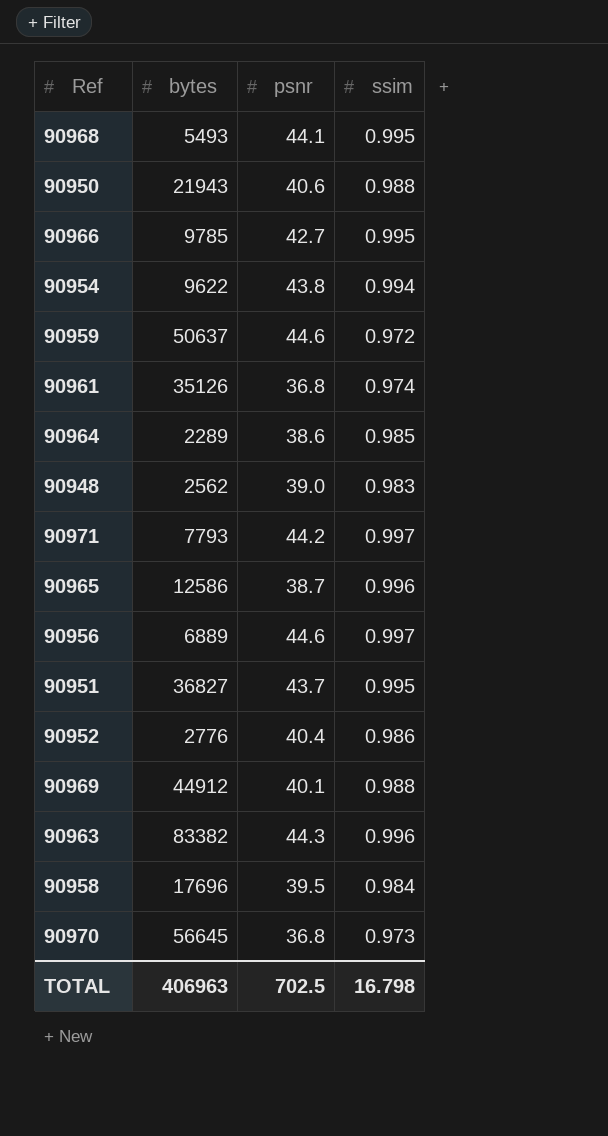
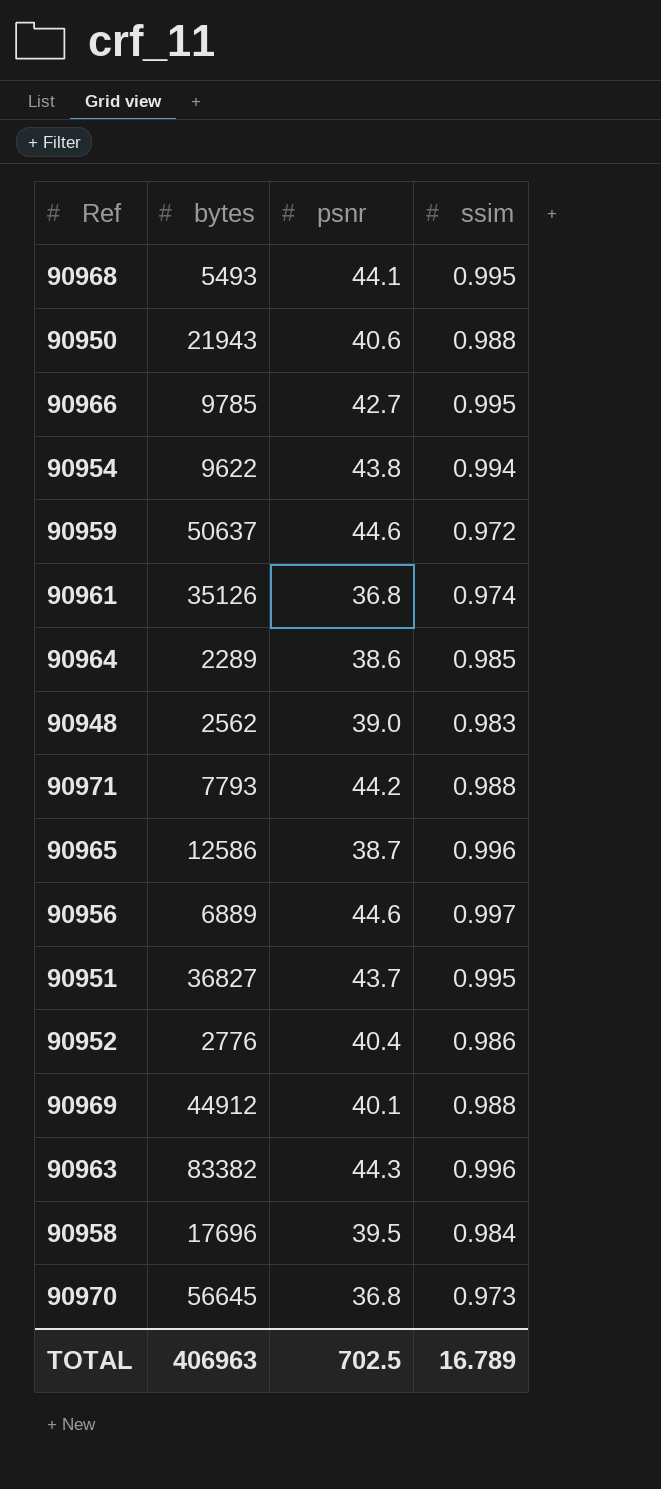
90971 | ssim: 0.997 -> 0.988
TOTAL | ssim: 16.798 -> 16.789

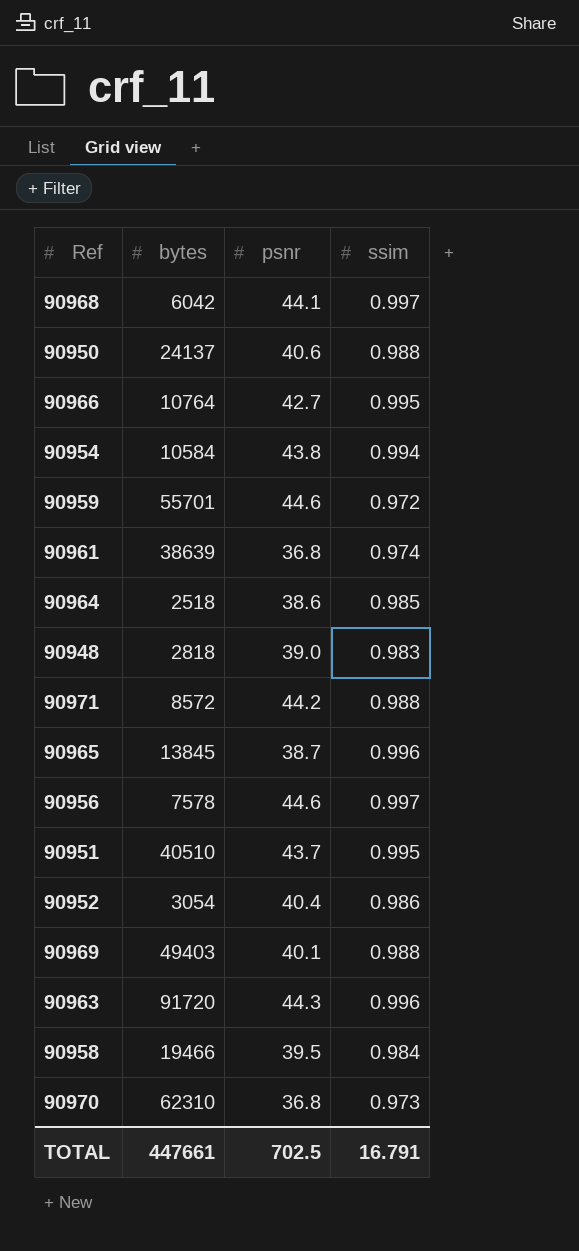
90968 | bytes: 5493 -> 6042
90968 | ssim: 0.995 -> 0.997
90950 | bytes: 21943 -> 24137
90966 | bytes: 9785 -> 10764
90954 | bytes: 9622 -> 10584
90959 | bytes: 50637 -> 55701
90961 | bytes: 35126 -> 38639
90964 | bytes: 2289 -> 2518
90948 | bytes: 2562 -> 2818
90971 | bytes: 7793 -> 8572
90965 | bytes: 12586 -> 13845
90956 | bytes: 6889 -> 7578
90951 | bytes: 36827 -> 40510
90952 | bytes: 2776 -> 3054
90969 | bytes: 44912 -> 49403
90963 | bytes: 83382 -> 91720
90958 | bytes: 17696 -> 19466
90970 | bytes: 56645 -> 62310
TOTAL | bytes: 406963 -> 447661
TOTAL | ssim: 16.789 -> 16.791

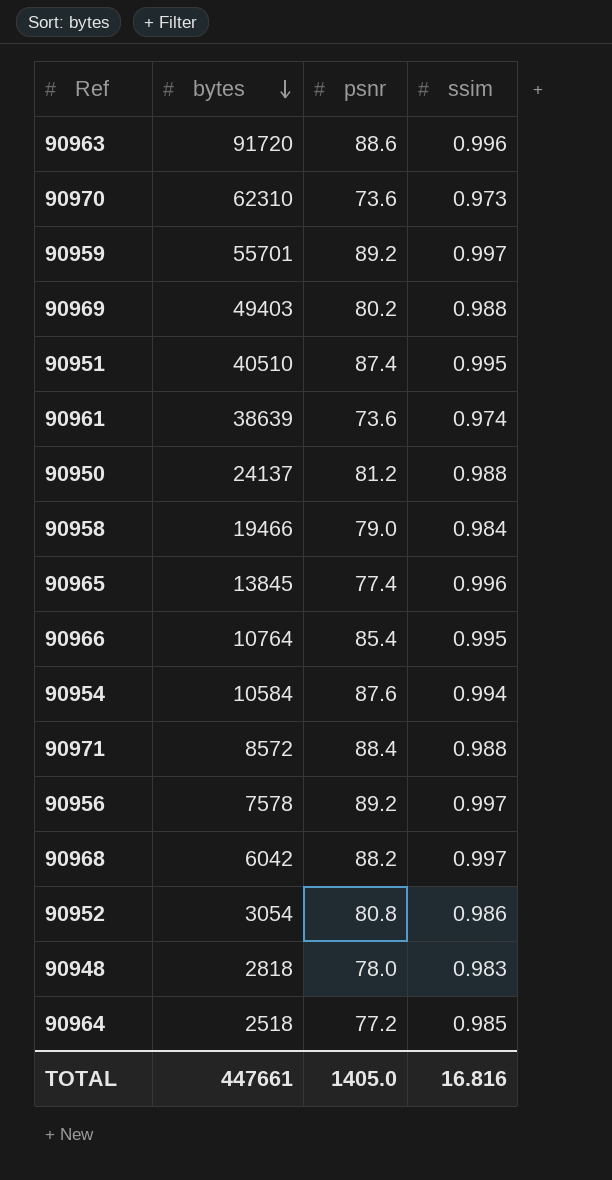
row order: none -> bytes descending
90963 | psnr: 44.3 -> 88.6
90970 | psnr: 36.8 -> 73.6
90959 | psnr: 44.6 -> 89.2
90959 | ssim: 0.972 -> 0.997
90969 | psnr: 40.1 -> 80.2
90951 | psnr: 43.7 -> 87.4
90961 | psnr: 36.8 -> 73.6
90950 | psnr: 40.6 -> 81.2
90958 | psnr: 39.5 -> 79.0
90965 | psnr: 38.7 -> 77.4
90966 | psnr: 42.7 -> 85.4
90954 | psnr: 43.8 -> 87.6
90971 | psnr: 44.2 -> 88.4
90956 | psnr: 44.6 -> 89.2
90968 | psnr: 44.1 -> 88.2
90952 | psnr: 40.4 -> 80.8
90948 | psnr: 39.0 -> 78.0
90964 | psnr: 38.6 -> 77.2
TOTAL | psnr: 702.5 -> 1405.0
TOTAL | ssim: 16.791 -> 16.816

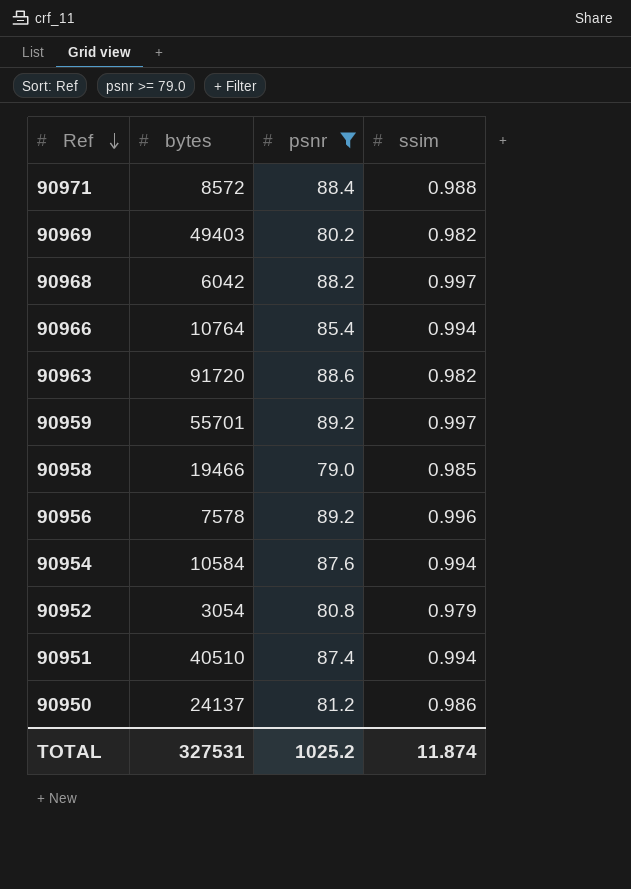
filter: none -> psnr >= 79.0
row order: bytes descending -> Ref descending
90969 | ssim: 0.988 -> 0.982
90966 | ssim: 0.995 -> 0.994
90963 | ssim: 0.996 -> 0.982
90958 | ssim: 0.984 -> 0.985
90956 | ssim: 0.997 -> 0.996
90952 | ssim: 0.986 -> 0.979
90951 | ssim: 0.995 -> 0.994
90950 | ssim: 0.988 -> 0.986
TOTAL | bytes: 447661 -> 327531
TOTAL | psnr: 1405.0 -> 1025.2
TOTAL | ssim: 16.816 -> 11.874

